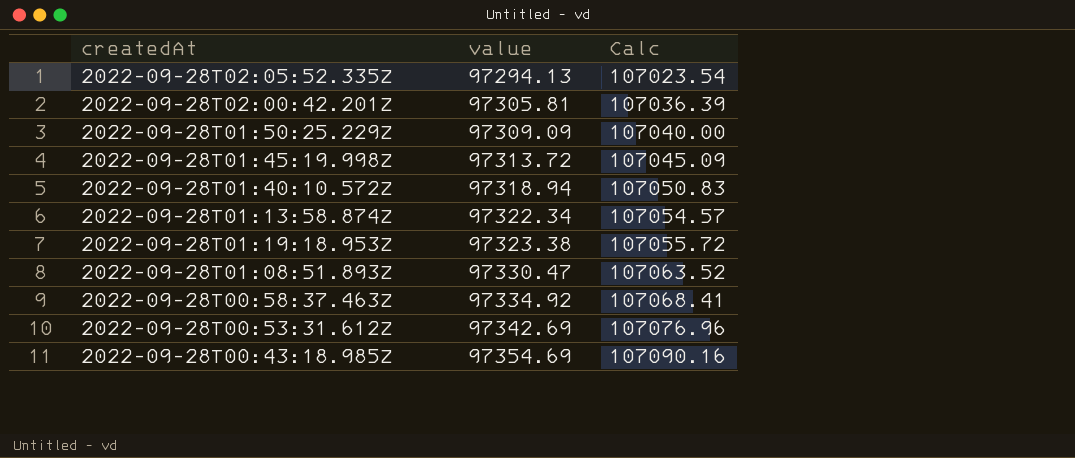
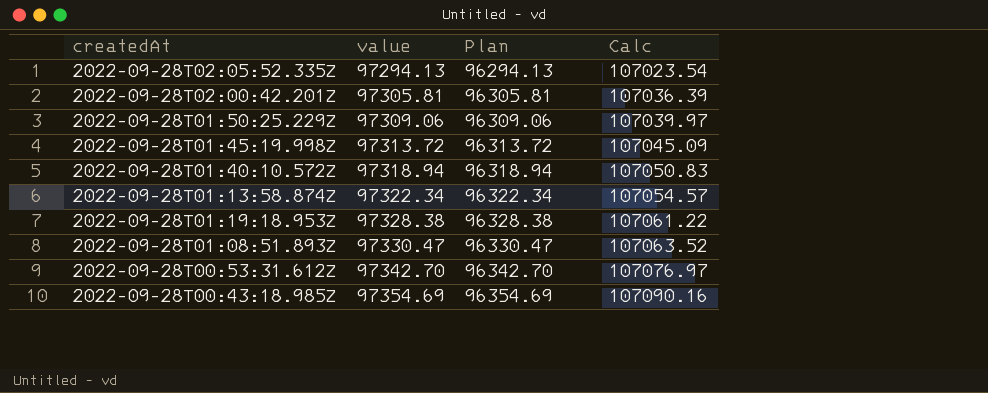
column Plan | formula: none -> [value] - 1000
row 2022-09-28T00:58:37.463Z: 97334.92 | 107068.41 -> none
2022-09-28T01:50:25.229Z | value: 97309.09 -> 97309.06
2022-09-28T01:50:25.229Z | Calc: 107040.00 -> 107039.97
2022-09-28T01:19:18.953Z | value: 97323.38 -> 97328.38
2022-09-28T01:19:18.953Z | Calc: 107055.72 -> 107061.22
2022-09-28T00:53:31.612Z | value: 97342.69 -> 97342.70
2022-09-28T00:53:31.612Z | Calc: 107076.96 -> 107076.97

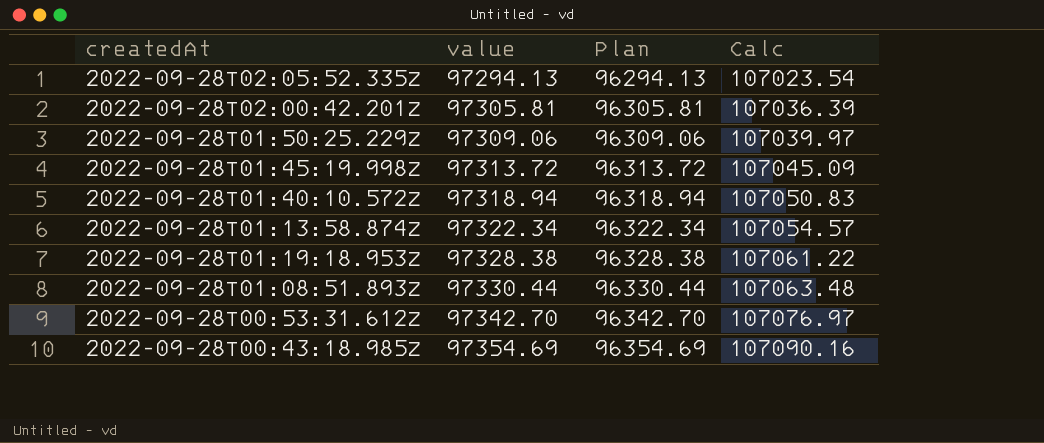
2022-09-28T01:08:51.893Z | value: 97330.47 -> 97330.44
2022-09-28T01:08:51.893Z | Plan: 96330.47 -> 96330.44
2022-09-28T01:08:51.893Z | Calc: 107063.52 -> 107063.48

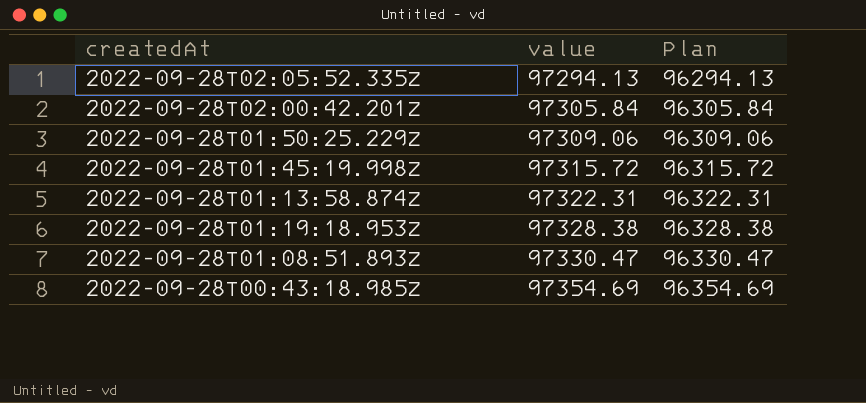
column Calc | formula: [value] * 1.1 -> none
row 2022-09-28T01:40:10.572Z: 97318.94 | 96318.94 | 107050.83 -> none
row 2022-09-28T00:53:31.612Z: 97342.70 | 96342.70 | 107076.97 -> none
2022-09-28T02:00:42.201Z | value: 97305.81 -> 97305.84
2022-09-28T02:00:42.201Z | Plan: 96305.81 -> 96305.84
2022-09-28T01:45:19.998Z | value: 97313.72 -> 97315.72
2022-09-28T01:45:19.998Z | Plan: 96313.72 -> 96315.72
2022-09-28T01:13:58.874Z | value: 97322.34 -> 97322.31
2022-09-28T01:13:58.874Z | Plan: 96322.34 -> 96322.31
2022-09-28T01:08:51.893Z | value: 97330.44 -> 97330.47
2022-09-28T01:08:51.893Z | Plan: 96330.44 -> 96330.47

